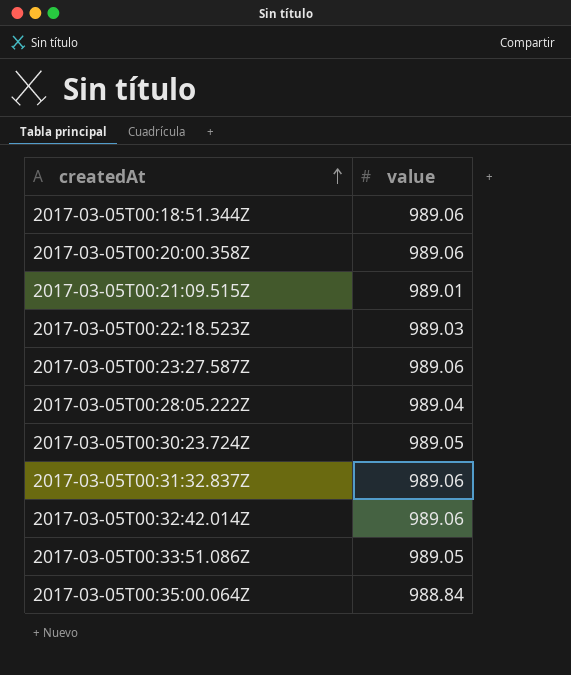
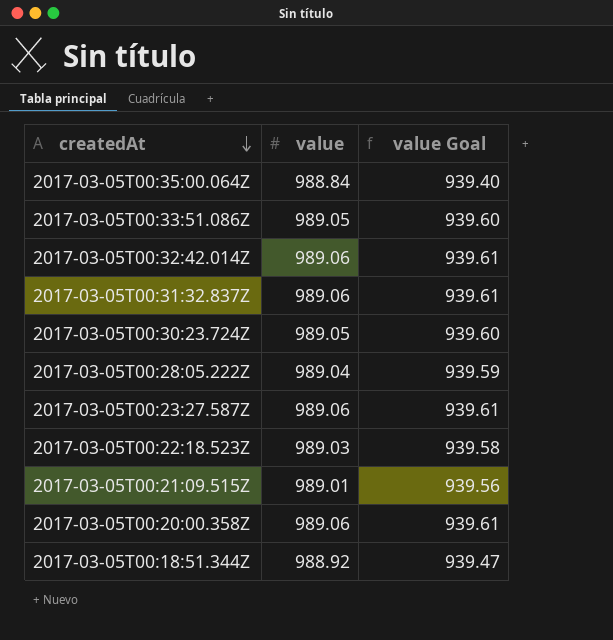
row order: createdAt ascending -> createdAt descending
column value Goal | formula: none -> [value] * 0.95
2017-03-05T00:18:51.344Z | value: 989.06 -> 988.92

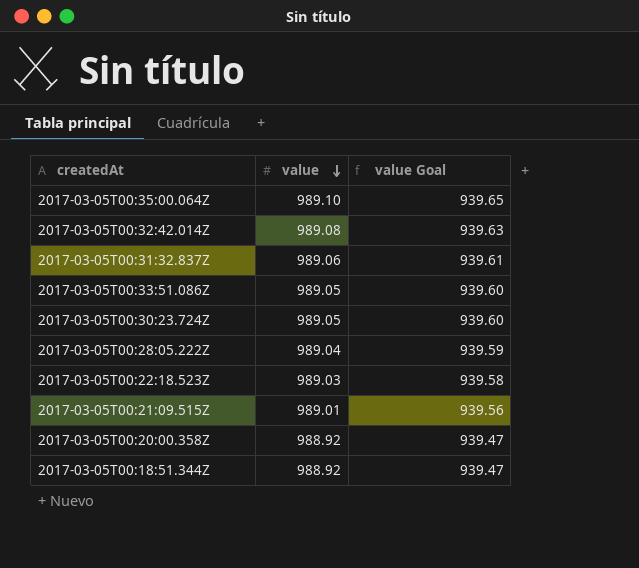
row order: createdAt descending -> value descending
row 2017-03-05T00:23:27.587Z: 989.06 | 939.61 -> none
2017-03-05T00:35:00.064Z | value: 988.84 -> 989.10
2017-03-05T00:35:00.064Z | value Goal: 939.40 -> 939.65
2017-03-05T00:32:42.014Z | value: 989.06 -> 989.08
2017-03-05T00:32:42.014Z | value Goal: 939.61 -> 939.63
2017-03-05T00:20:00.358Z | value: 989.06 -> 988.92
2017-03-05T00:20:00.358Z | value Goal: 939.61 -> 939.47

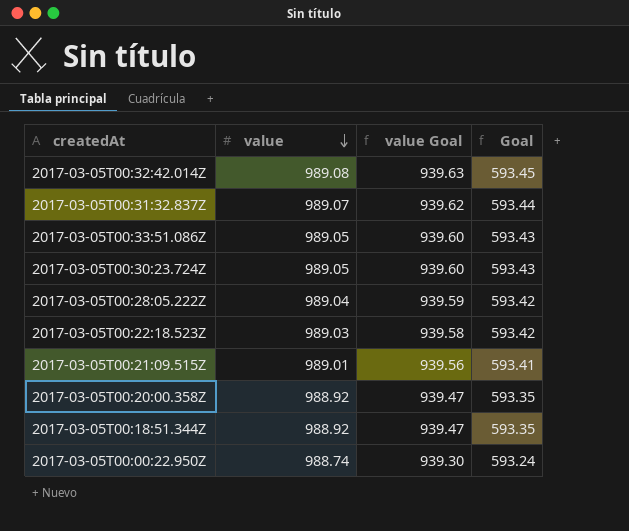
column Goal | formula: none -> [value] * 0.6
row 2017-03-05T00:35:00.064Z: 989.10 | 939.65 -> none
2017-03-05T00:31:32.837Z | value: 989.06 -> 989.07
2017-03-05T00:31:32.837Z | value Goal: 939.61 -> 939.62
row 2017-03-05T00:00:22.950Z: none -> 988.74 | 939.30 | 593.24

